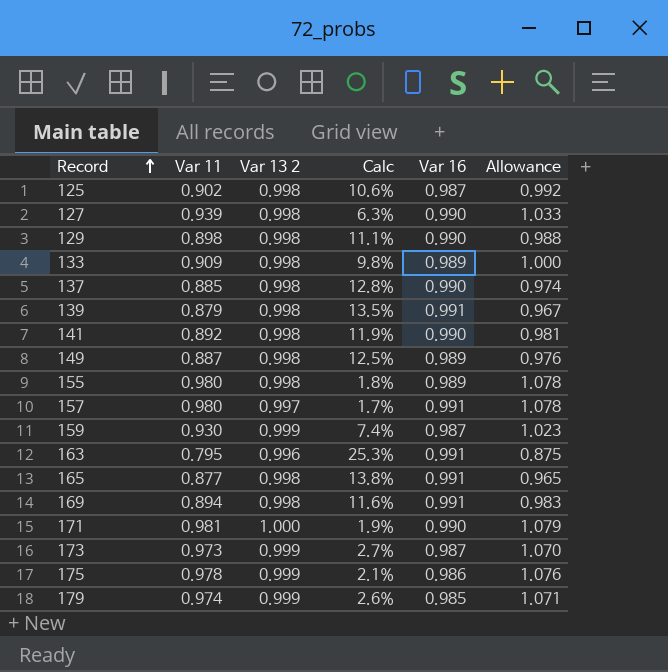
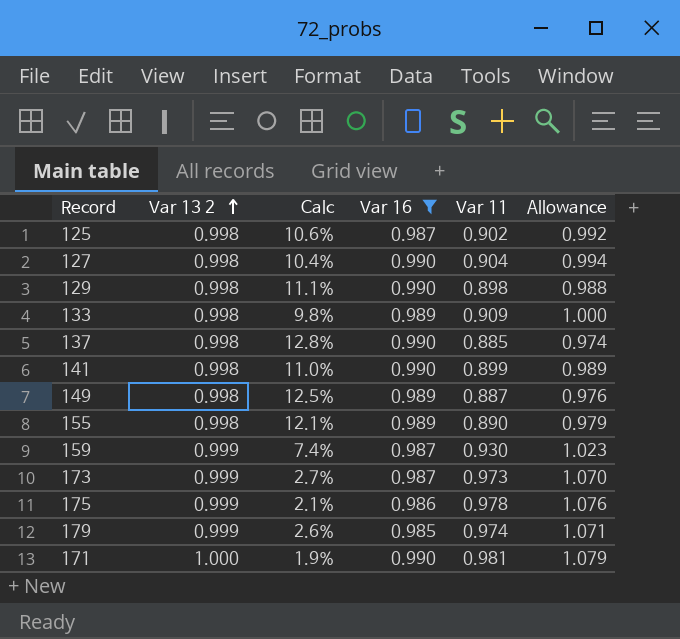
filter: none -> Var 16 != 0.991
row order: Record ascending -> Var 13 2 ascending
column Var 11 | position: 2 -> 5
127 | Calc: 6.3% -> 10.4%
127 | Var 11: 0.939 -> 0.904
127 | Allowance: 1.033 -> 0.994
141 | Calc: 11.9% -> 11.0%
141 | Var 11: 0.892 -> 0.899
141 | Allowance: 0.981 -> 0.989
155 | Calc: 1.8% -> 12.1%
155 | Var 11: 0.980 -> 0.890
155 | Allowance: 1.078 -> 0.979

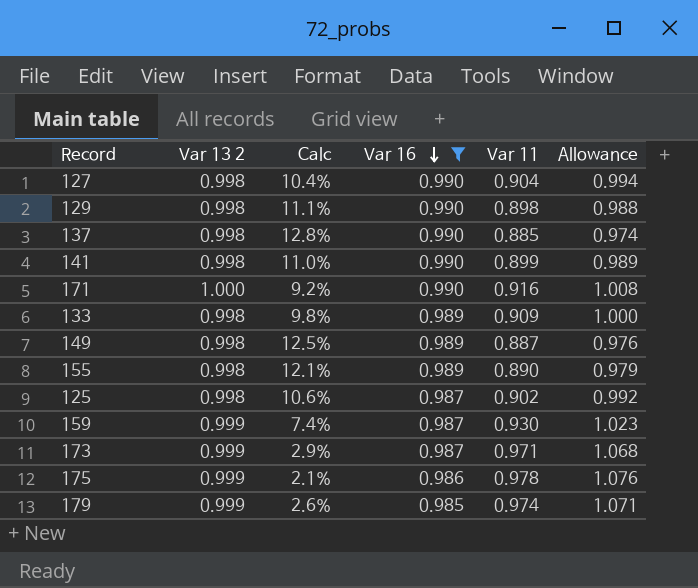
row order: Var 13 2 ascending -> Var 16 descending
171 | Calc: 1.9% -> 9.2%
171 | Var 11: 0.981 -> 0.916
171 | Allowance: 1.079 -> 1.008
173 | Calc: 2.7% -> 2.9%
173 | Var 11: 0.973 -> 0.971
173 | Allowance: 1.070 -> 1.068

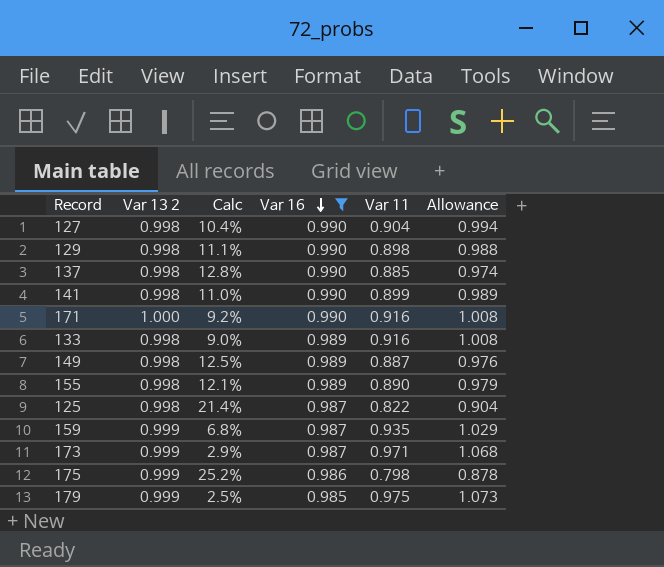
133 | Calc: 9.8% -> 9.0%
133 | Var 11: 0.909 -> 0.916
133 | Allowance: 1.000 -> 1.008
125 | Calc: 10.6% -> 21.4%
125 | Var 11: 0.902 -> 0.822
125 | Allowance: 0.992 -> 0.904
159 | Calc: 7.4% -> 6.8%
159 | Var 11: 0.930 -> 0.935
159 | Allowance: 1.023 -> 1.029
175 | Calc: 2.1% -> 25.2%
175 | Var 11: 0.978 -> 0.798
175 | Allowance: 1.076 -> 0.878
179 | Calc: 2.6% -> 2.5%
179 | Var 11: 0.974 -> 0.975
179 | Allowance: 1.071 -> 1.073

